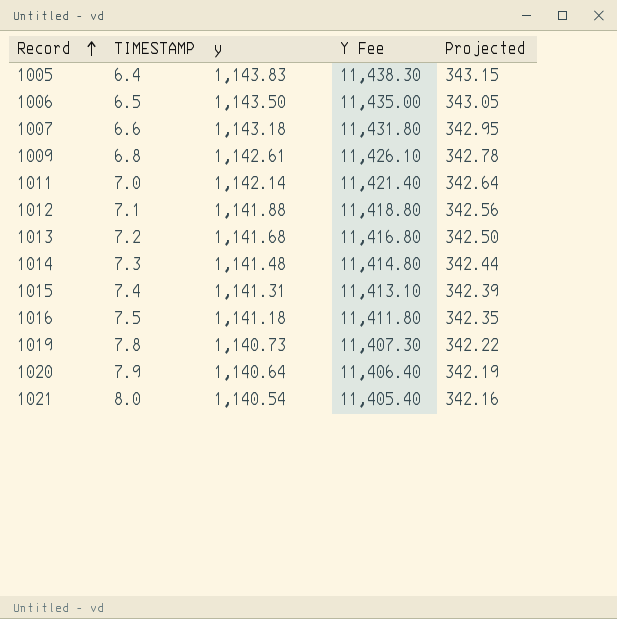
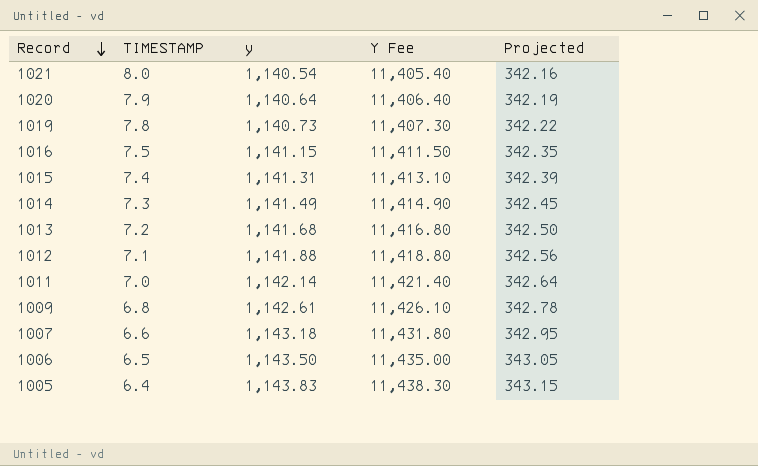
row order: Record ascending -> Record descending
1016 | y: 1,141.18 -> 1,141.15
1016 | Y Fee: 11,411.80 -> 11,411.50
1014 | y: 1,141.48 -> 1,141.49
1014 | Y Fee: 11,414.80 -> 11,414.90
1014 | Projected: 342.44 -> 342.45

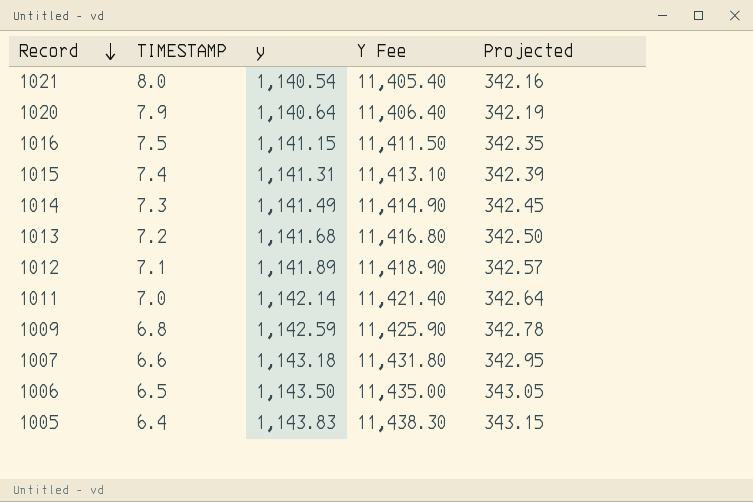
row 1019: 7.8 | 1,140.73 | 11,407.30 | 342.22 -> none
1012 | y: 1,141.88 -> 1,141.89
1012 | Y Fee: 11,418.80 -> 11,418.90
1012 | Projected: 342.56 -> 342.57
1009 | y: 1,142.61 -> 1,142.59
1009 | Y Fee: 11,426.10 -> 11,425.90

